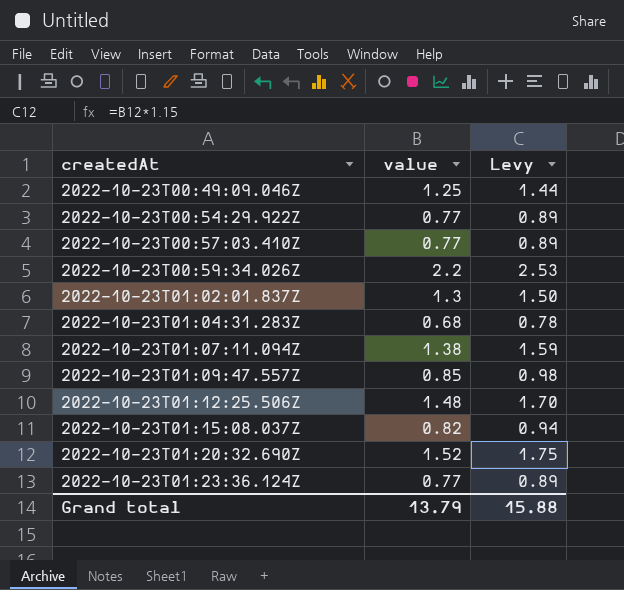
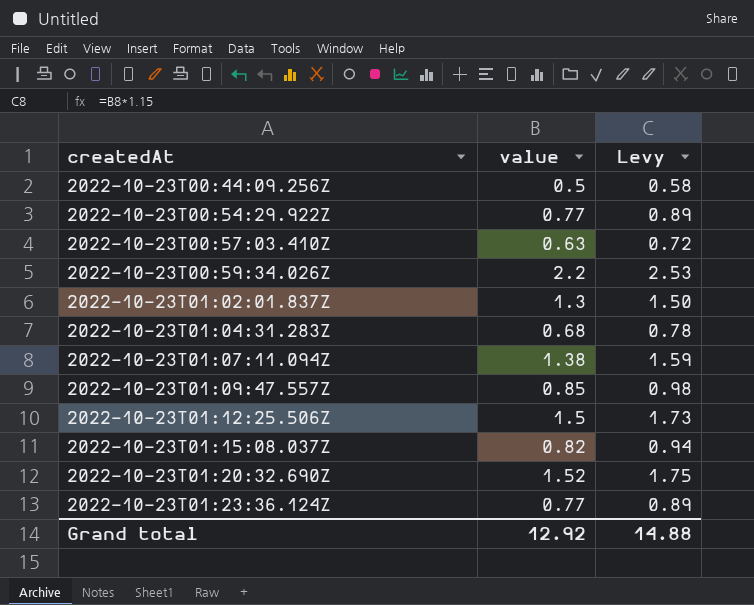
row 2022-10-23T00:49:09.046Z: 1.25 | 1.44 -> none
row 2022-10-23T00:44:09.256Z: none -> 0.5 | 0.58
2022-10-23T00:57:03.410Z | value: 0.77 -> 0.63
2022-10-23T00:57:03.410Z | Levy: 0.89 -> 0.72
2022-10-23T01:12:25.506Z | value: 1.48 -> 1.5
2022-10-23T01:12:25.506Z | Levy: 1.70 -> 1.73
Grand total | value: 13.79 -> 12.92
Grand total | Levy: 15.88 -> 14.88

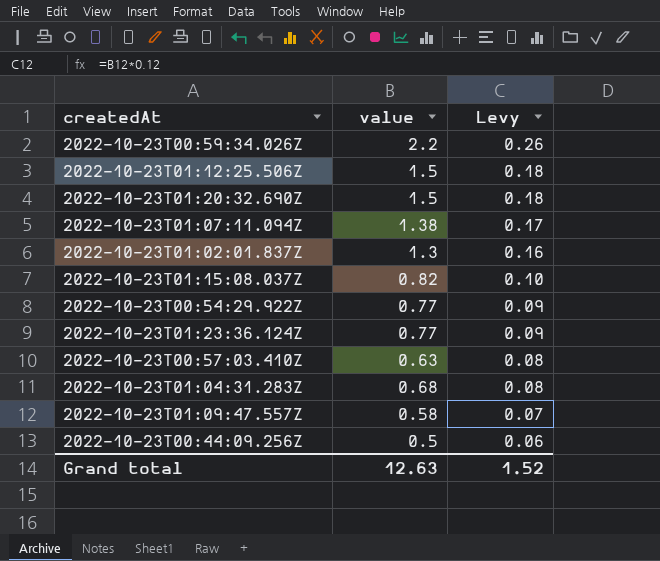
row order: createdAt ascending -> Levy descending
column Levy | formula: [value] * 1.15 -> [value] * 0.12
2022-10-23T01:20:32.690Z | value: 1.52 -> 1.5
2022-10-23T01:09:47.557Z | value: 0.85 -> 0.58
Grand total | value: 12.92 -> 12.63
Grand total | Levy: 14.88 -> 1.52

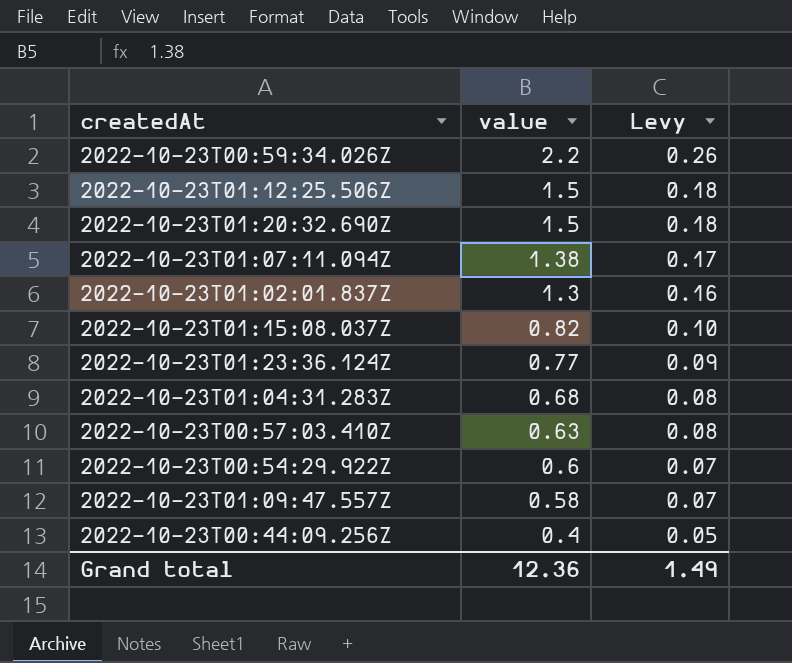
row order: Levy descending -> value descending
2022-10-23T00:54:29.922Z | value: 0.77 -> 0.6
2022-10-23T00:54:29.922Z | Levy: 0.09 -> 0.07
2022-10-23T00:44:09.256Z | value: 0.5 -> 0.4
2022-10-23T00:44:09.256Z | Levy: 0.06 -> 0.05
Grand total | value: 12.63 -> 12.36
Grand total | Levy: 1.52 -> 1.49

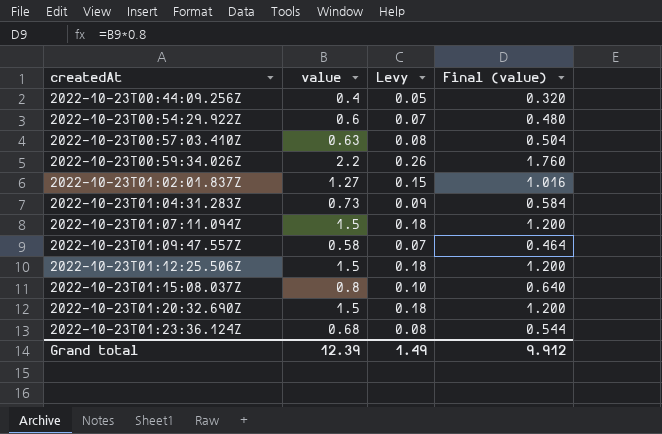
row order: value descending -> createdAt ascending
column Final (value) | formula: none -> [value] * 0.8
2022-10-23T01:02:01.837Z | value: 1.3 -> 1.27
2022-10-23T01:02:01.837Z | Levy: 0.16 -> 0.15
2022-10-23T01:04:31.283Z | value: 0.68 -> 0.73
2022-10-23T01:04:31.283Z | Levy: 0.08 -> 0.09
2022-10-23T01:07:11.094Z | value: 1.38 -> 1.5
2022-10-23T01:07:11.094Z | Levy: 0.17 -> 0.18
2022-10-23T01:15:08.037Z | value: 0.82 -> 0.8
2022-10-23T01:23:36.124Z | value: 0.77 -> 0.68
2022-10-23T01:23:36.124Z | Levy: 0.09 -> 0.08
Grand total | value: 12.36 -> 12.39

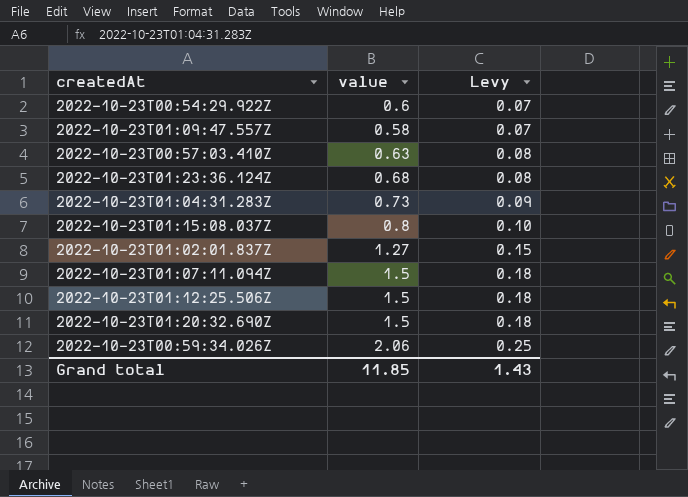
row order: createdAt ascending -> Levy ascending
column Final (value) | formula: [value] * 0.8 -> none
row 2022-10-23T00:44:09.256Z: 0.4 | 0.05 | 0.320 -> none
2022-10-23T00:59:34.026Z | value: 2.2 -> 2.06
2022-10-23T00:59:34.026Z | Levy: 0.26 -> 0.25
Grand total | value: 12.39 -> 11.85
Grand total | Levy: 1.49 -> 1.43

